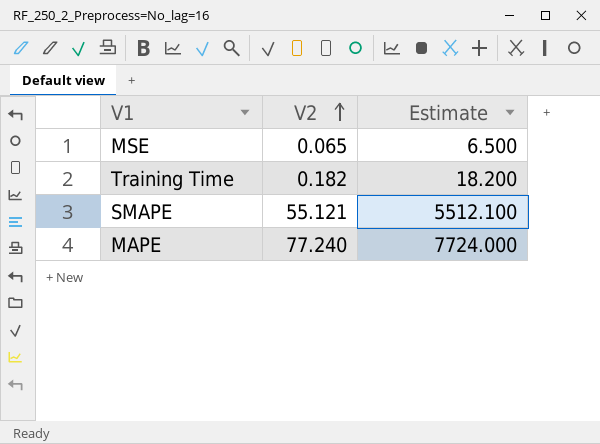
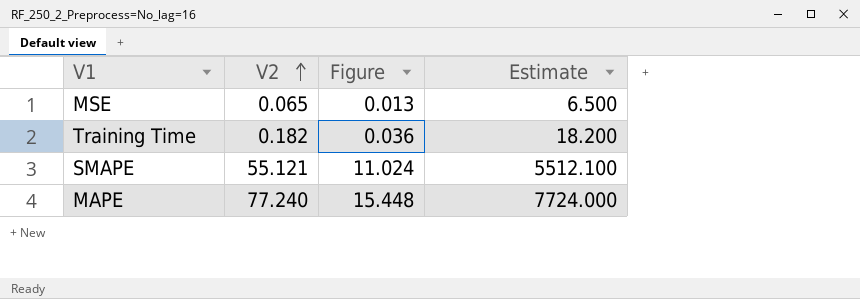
column Figure | formula: none -> [V2] * 0.2

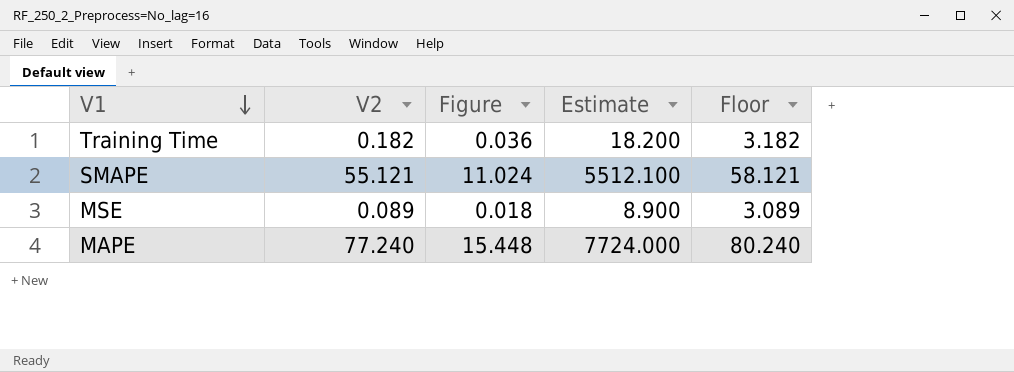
row order: V2 ascending -> V1 descending
column Floor | formula: none -> [V2] + 3
MSE | V2: 0.065 -> 0.089
MSE | Figure: 0.013 -> 0.018
MSE | Estimate: 6.500 -> 8.900

